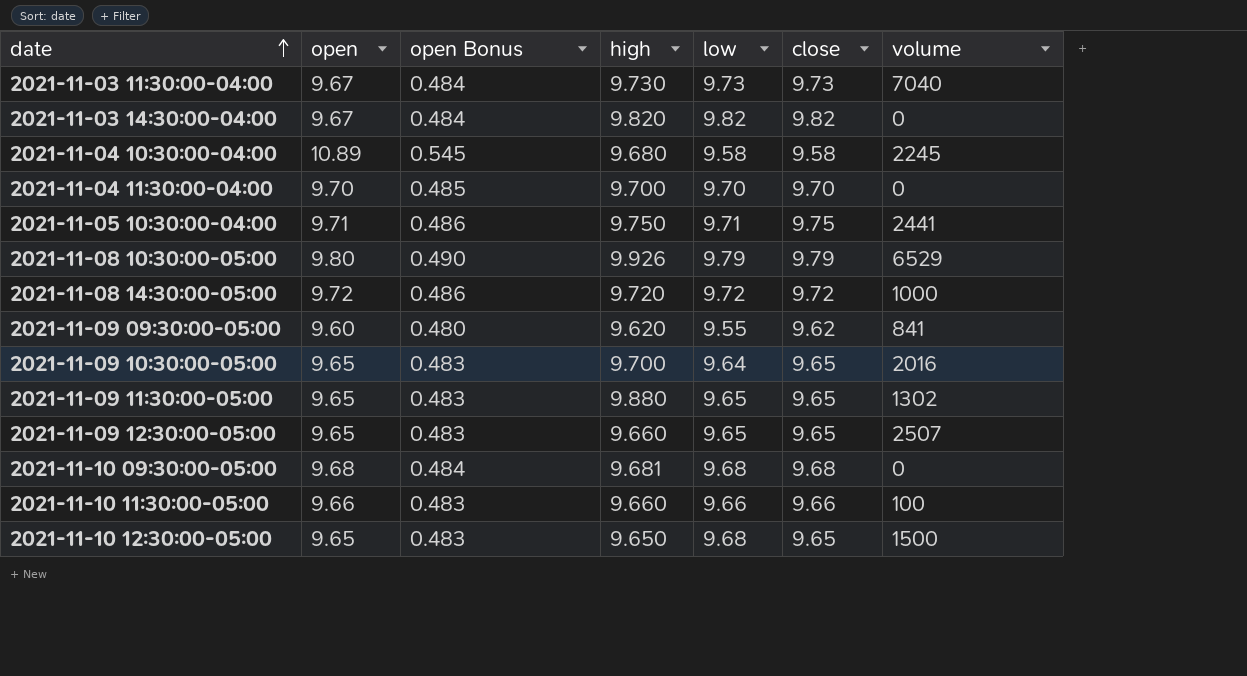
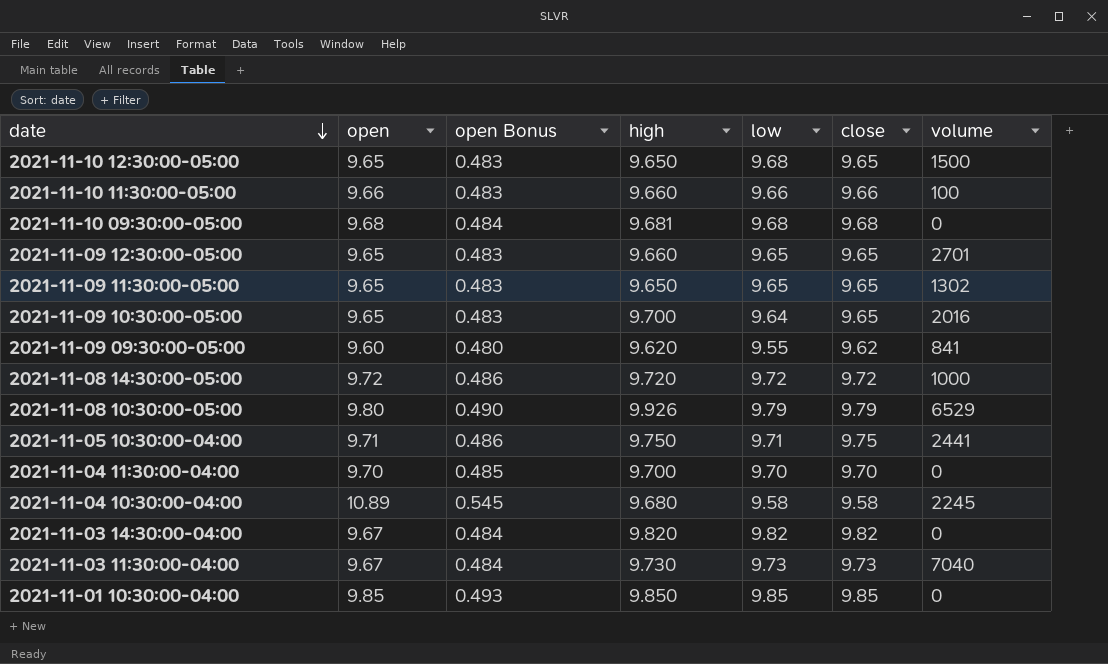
row order: date ascending -> date descending
2021-11-09 12:30:00-05:00 | volume: 2507 -> 2701
2021-11-09 11:30:00-05:00 | high: 9.880 -> 9.650
row 2021-11-01 10:30:00-04:00: none -> 9.85 | 0.493 | 9.850 | 9.85 | 9.85 | 0

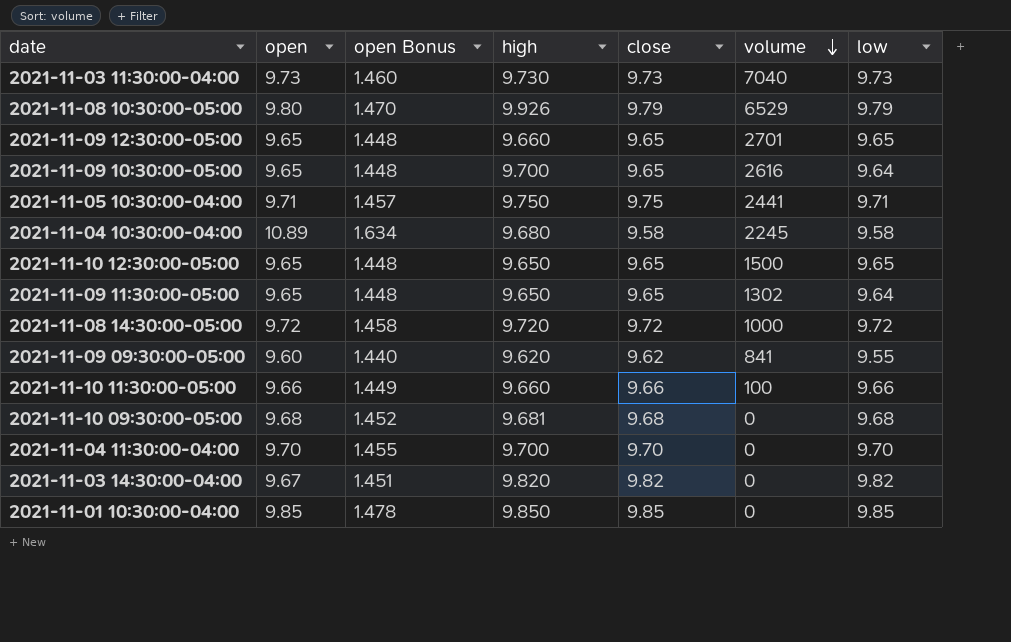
row order: date descending -> volume descending
column open Bonus | formula: [open] * 0.05 -> [open] * 0.15
column low | position: 5 -> 7
2021-11-03 11:30:00-04:00 | open: 9.67 -> 9.73
2021-11-09 10:30:00-05:00 | volume: 2016 -> 2616
2021-11-10 12:30:00-05:00 | low: 9.68 -> 9.65
2021-11-09 11:30:00-05:00 | low: 9.65 -> 9.64

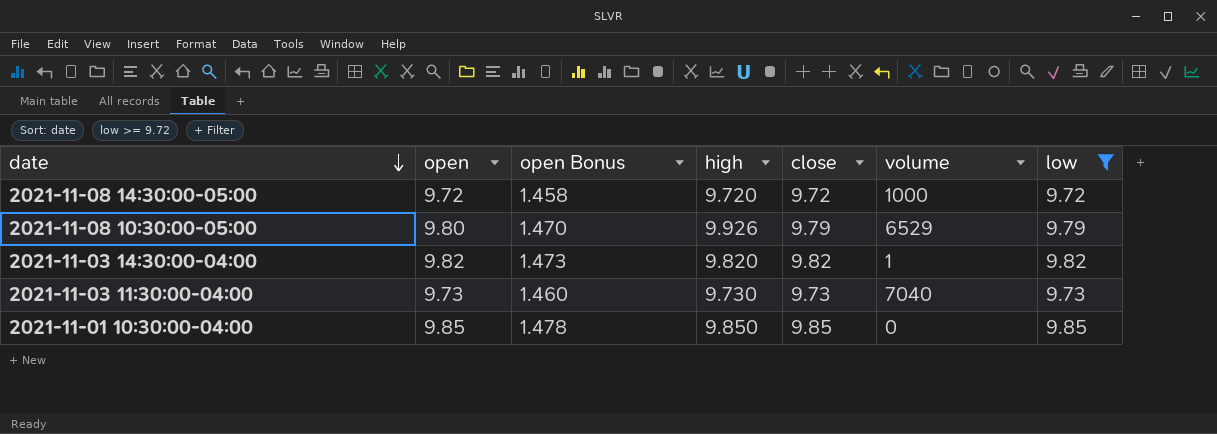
filter: none -> low >= 9.72
row order: volume descending -> date descending
2021-11-03 14:30:00-04:00 | open: 9.67 -> 9.82
2021-11-03 14:30:00-04:00 | open Bonus: 1.451 -> 1.473
2021-11-03 14:30:00-04:00 | volume: 0 -> 1

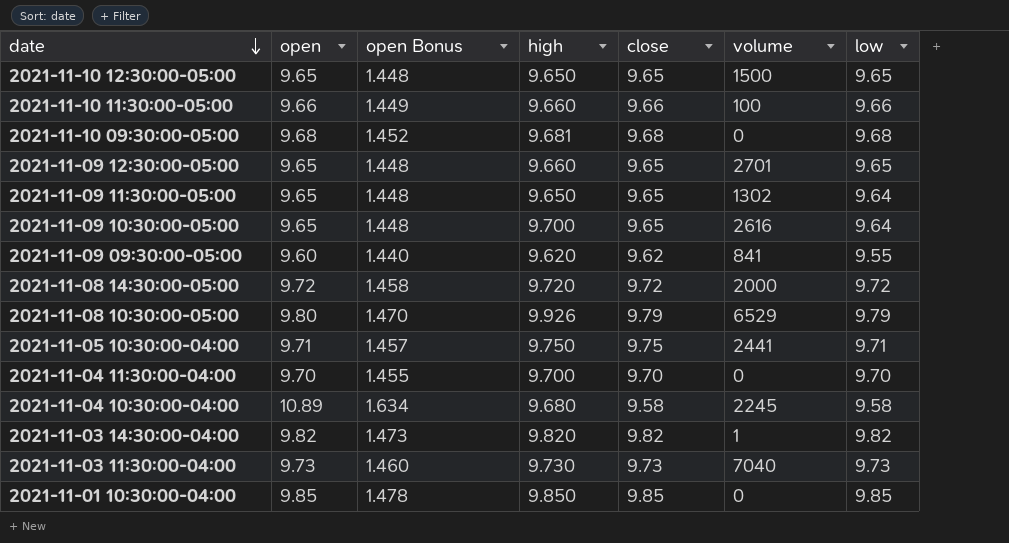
filter: low >= 9.72 -> none
2021-11-08 14:30:00-05:00 | volume: 1000 -> 2000

